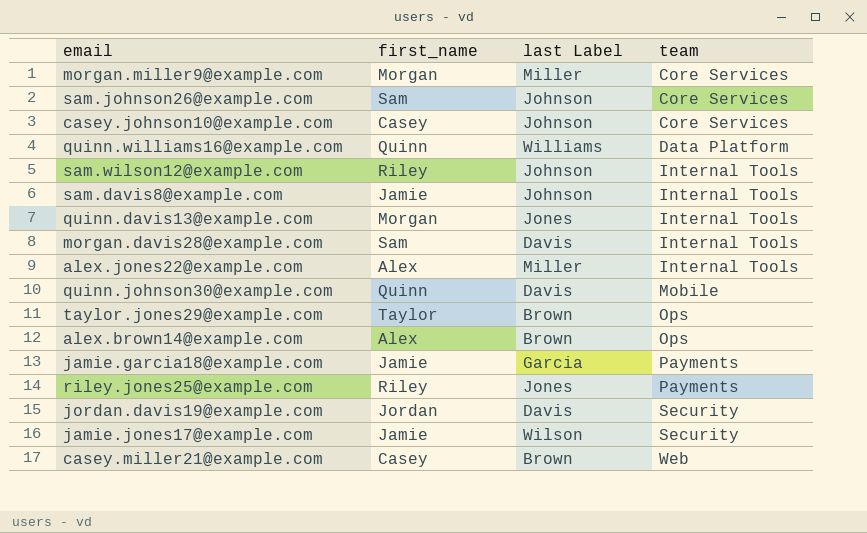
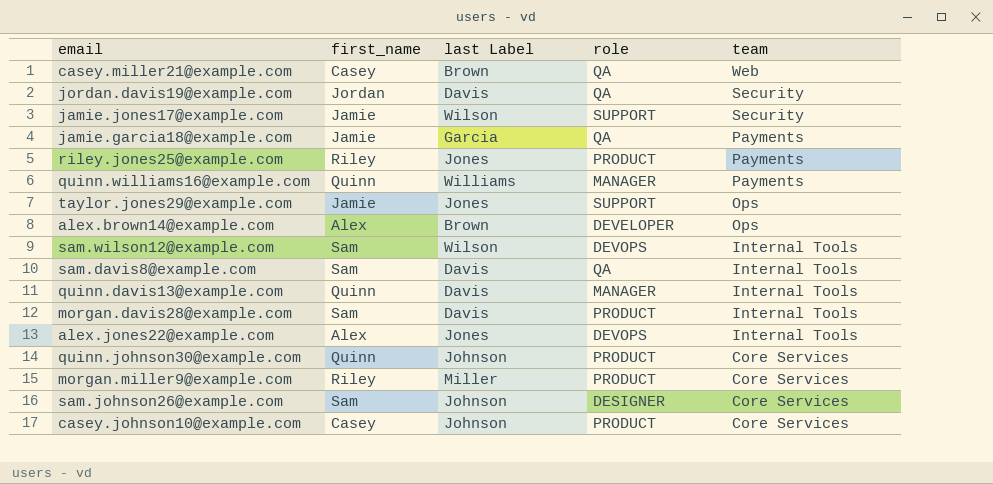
row order: team ascending -> team descending
column role | position: none -> 4
quinn.williams16@example.com | team: Data Platform -> Payments
taylor.jones29@example.com | first_name: Taylor -> Jamie
taylor.jones29@example.com | last Label: Brown -> Jones
sam.wilson12@example.com | first_name: Riley -> Sam
sam.wilson12@example.com | last Label: Johnson -> Wilson
sam.davis8@example.com | first_name: Jamie -> Sam
sam.davis8@example.com | last Label: Johnson -> Davis
quinn.davis13@example.com | first_name: Morgan -> Quinn
quinn.davis13@example.com | last Label: Jones -> Davis
alex.jones22@example.com | last Label: Miller -> Jones
quinn.johnson30@example.com | last Label: Davis -> Johnson
quinn.johnson30@example.com | team: Mobile -> Core Services
morgan.miller9@example.com | first_name: Morgan -> Riley

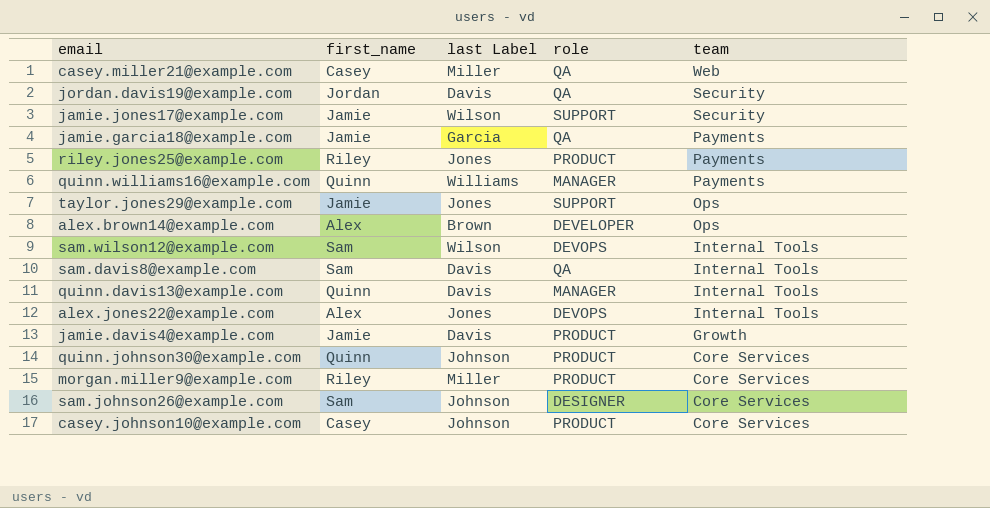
row morgan.davis28@example.com: Sam | Davis | PRODUCT | Internal Tools -> none
casey.miller21@example.com | last Label: Brown -> Miller
row jamie.davis4@example.com: none -> Jamie | Davis | PRODUCT | Growth

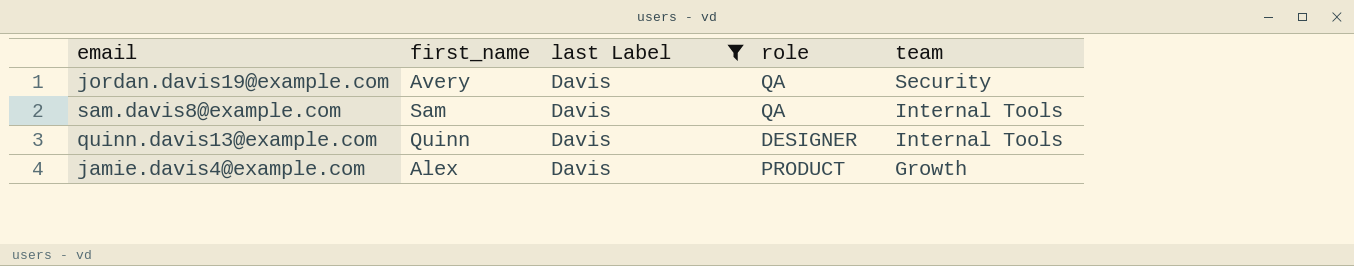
filter: none -> last Label = Davis
jordan.davis19@example.com | first_name: Jordan -> Avery
quinn.davis13@example.com | role: MANAGER -> DESIGNER
jamie.davis4@example.com | first_name: Jamie -> Alex

